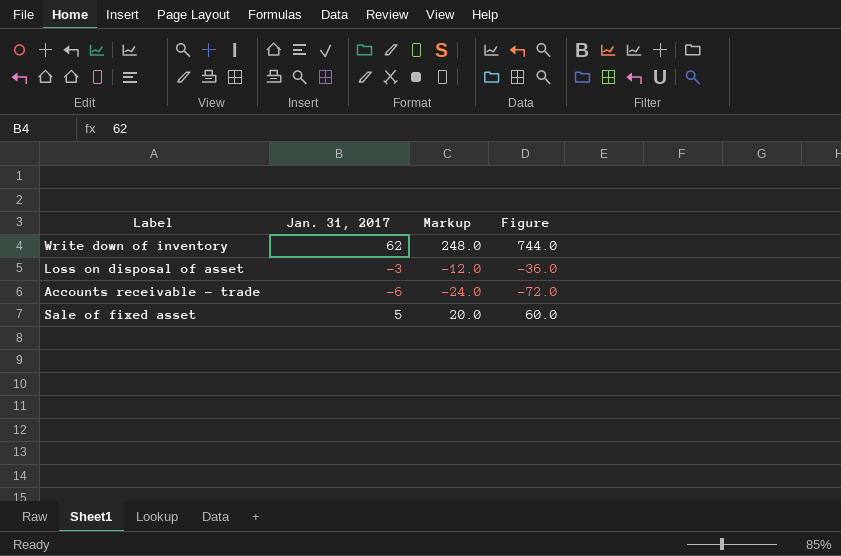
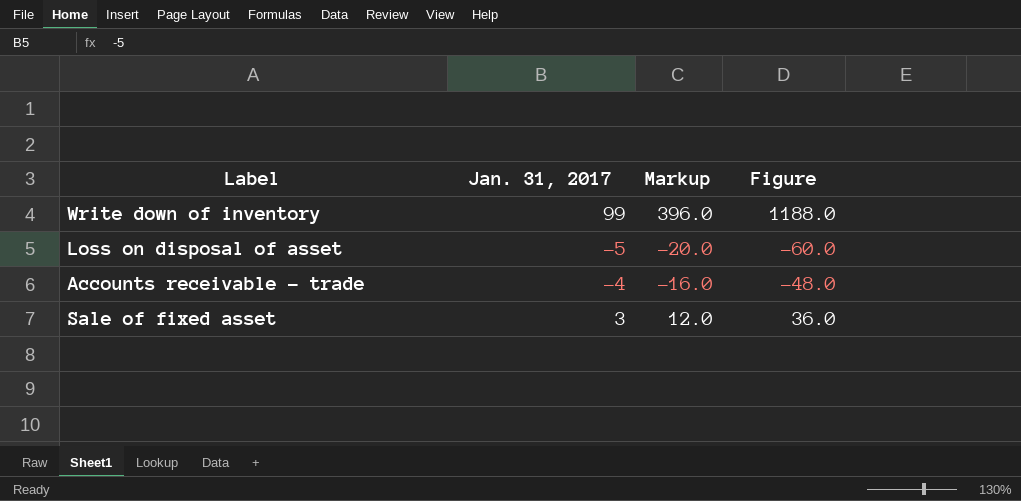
Write down of inventory | Jan. 31, 2017: 62 -> 99
Write down of inventory | Markup: 248.0 -> 396.0
Write down of inventory | Figure: 744.0 -> 1188.0
Loss on disposal of asset | Jan. 31, 2017: -3 -> -5
Loss on disposal of asset | Markup: -12.0 -> -20.0
Loss on disposal of asset | Figure: -36.0 -> -60.0
Accounts receivable - trade | Jan. 31, 2017: -6 -> -4
Accounts receivable - trade | Markup: -24.0 -> -16.0
Accounts receivable - trade | Figure: -72.0 -> -48.0
Sale of fixed asset | Jan. 31, 2017: 5 -> 3
Sale of fixed asset | Markup: 20.0 -> 12.0
Sale of fixed asset | Figure: 60.0 -> 36.0

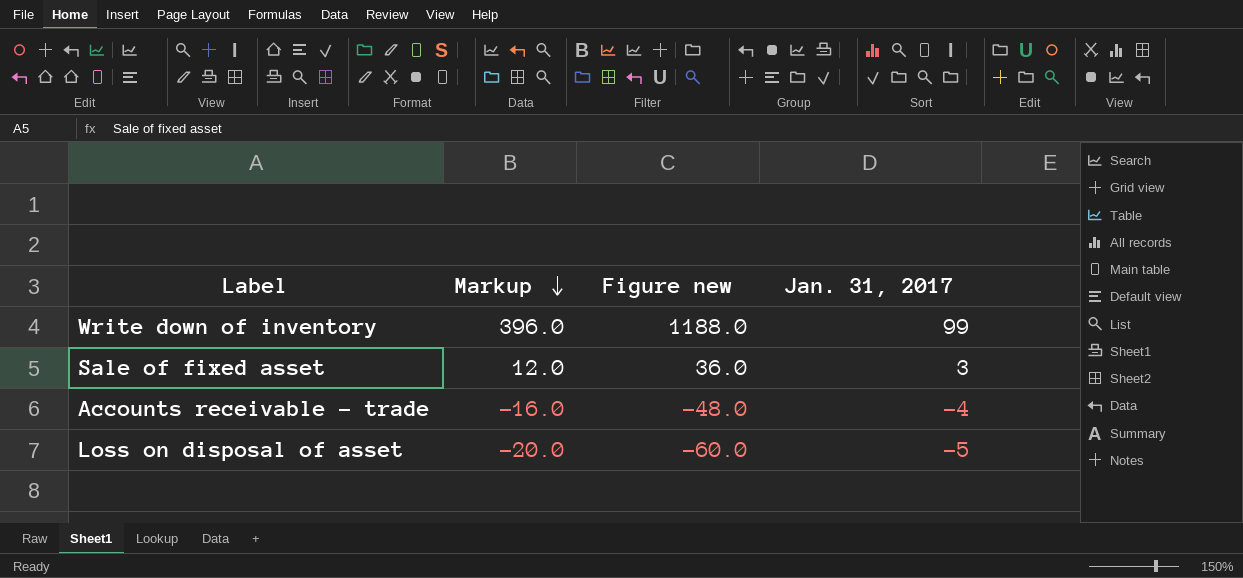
row order: none -> Markup descending
column name: Figure -> Figure new
column Jan. 31, 2017 | position: 2 -> 4

